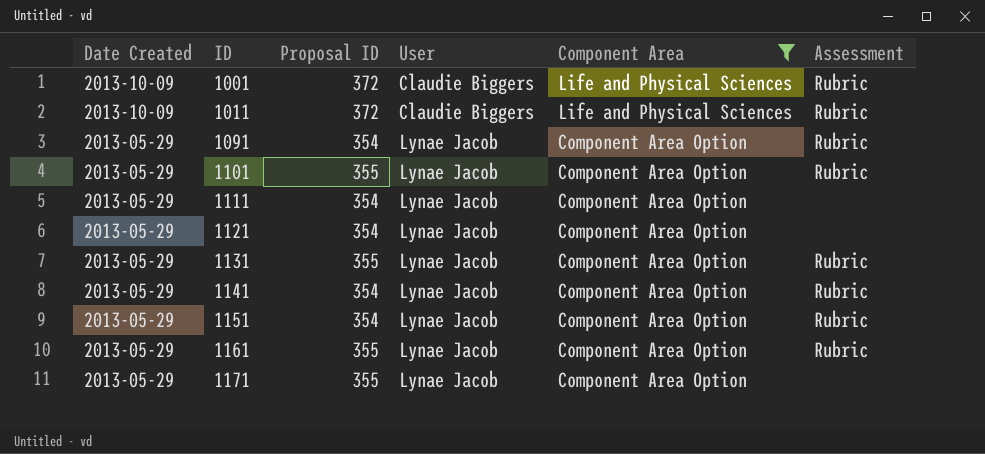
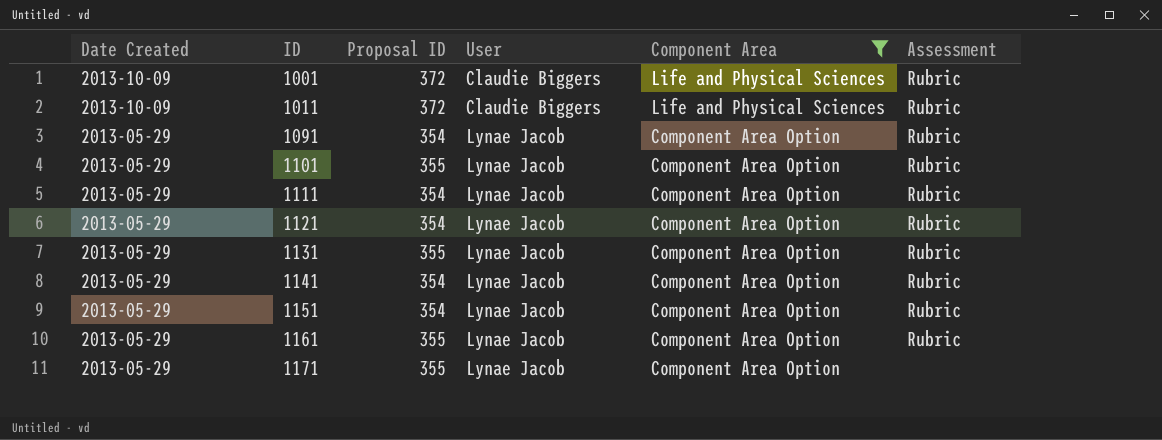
1111 | Assessment: none -> Rubric
1121 | Assessment: none -> Rubric

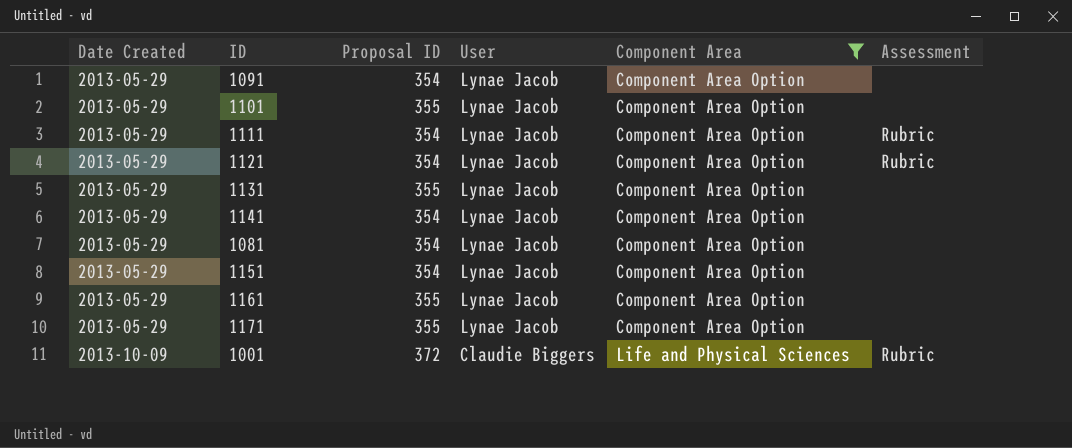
row order: Date Created descending -> Date Created ascending
row 1011: 2013-10-09 | 372 | Claudie Biggers | Life and Physical Sciences | Rubric -> none
1091 | Assessment: Rubric -> none
1101 | Assessment: Rubric -> none
1131 | Assessment: Rubric -> none
1141 | Assessment: Rubric -> none
row 1081: none -> 2013-05-29 | 354 | Lynae Jacob | Component Area Option | none
1151 | Assessment: Rubric -> none
1161 | Assessment: Rubric -> none

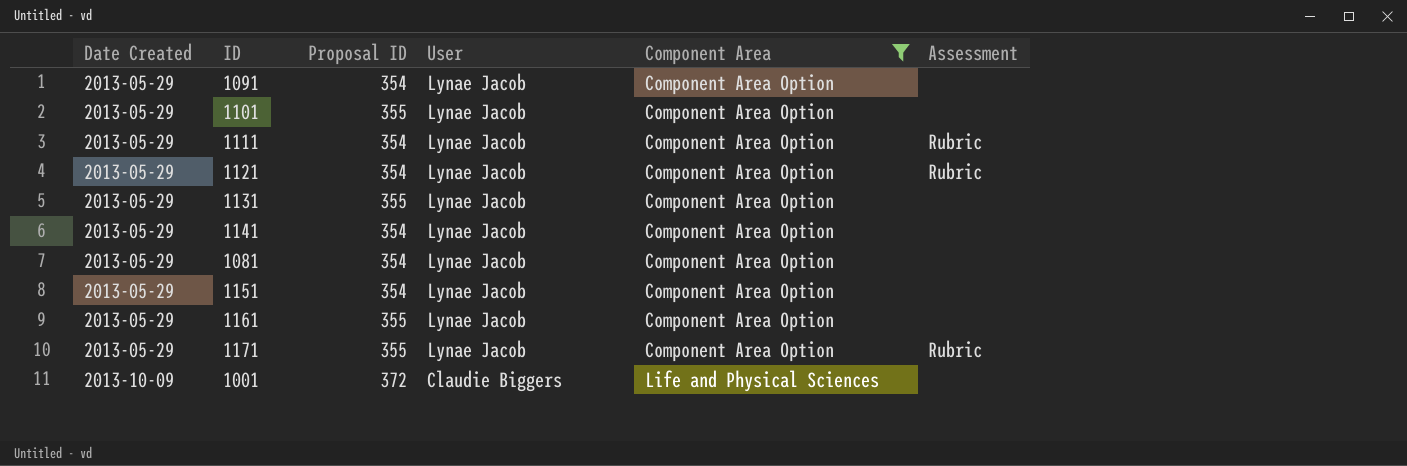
1171 | Assessment: none -> Rubric
1001 | Assessment: Rubric -> none

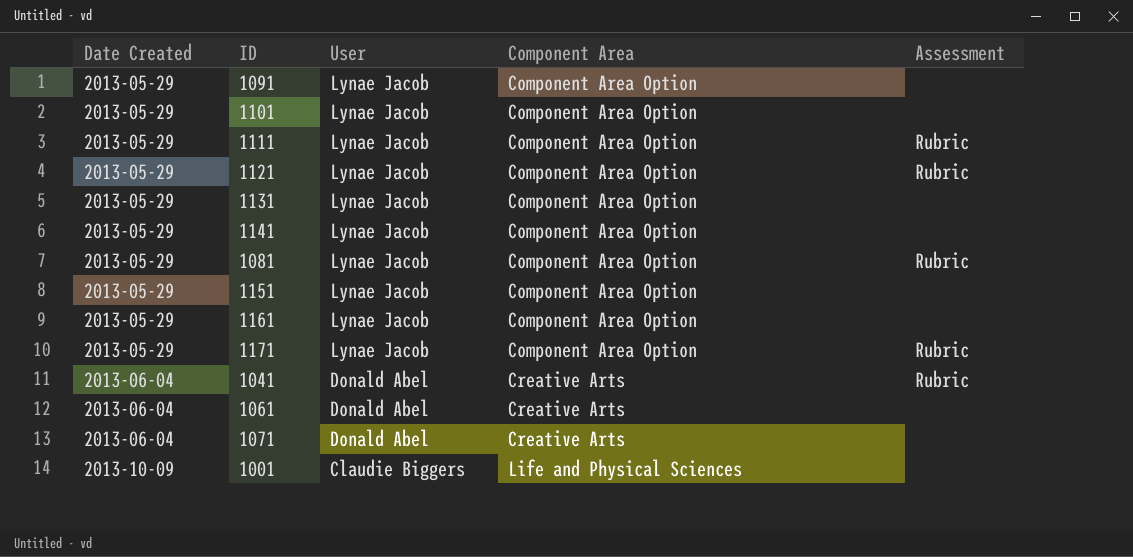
filter: Component Area != Creative Arts -> none
column Proposal ID | position: 3 -> none
1081 | Assessment: none -> Rubric

